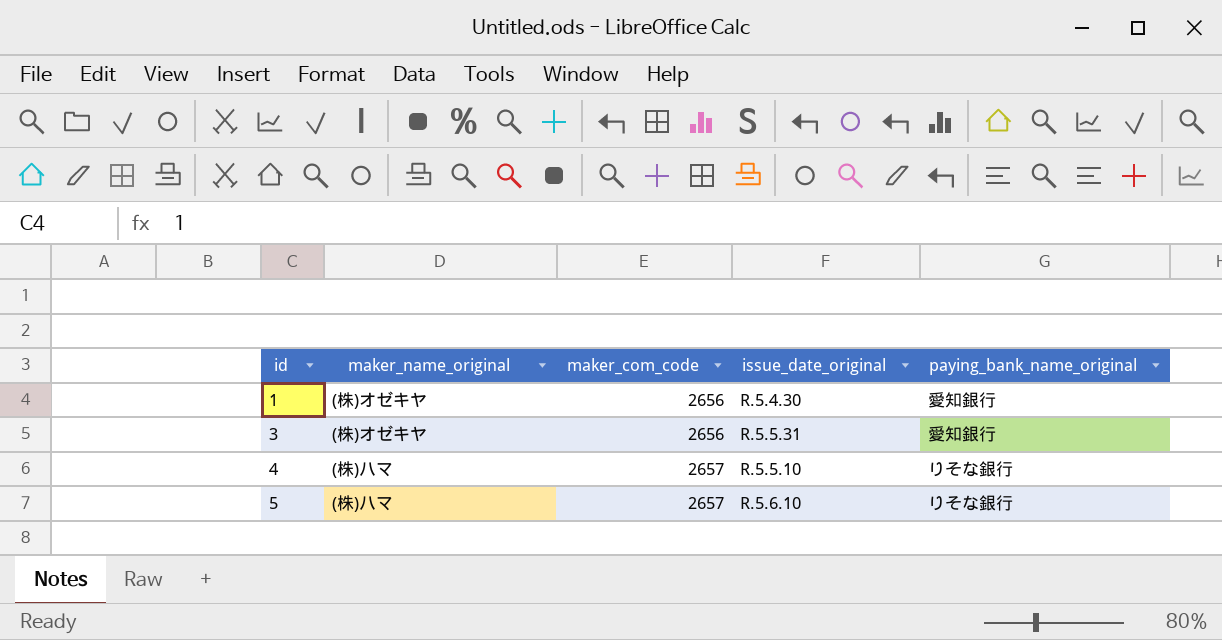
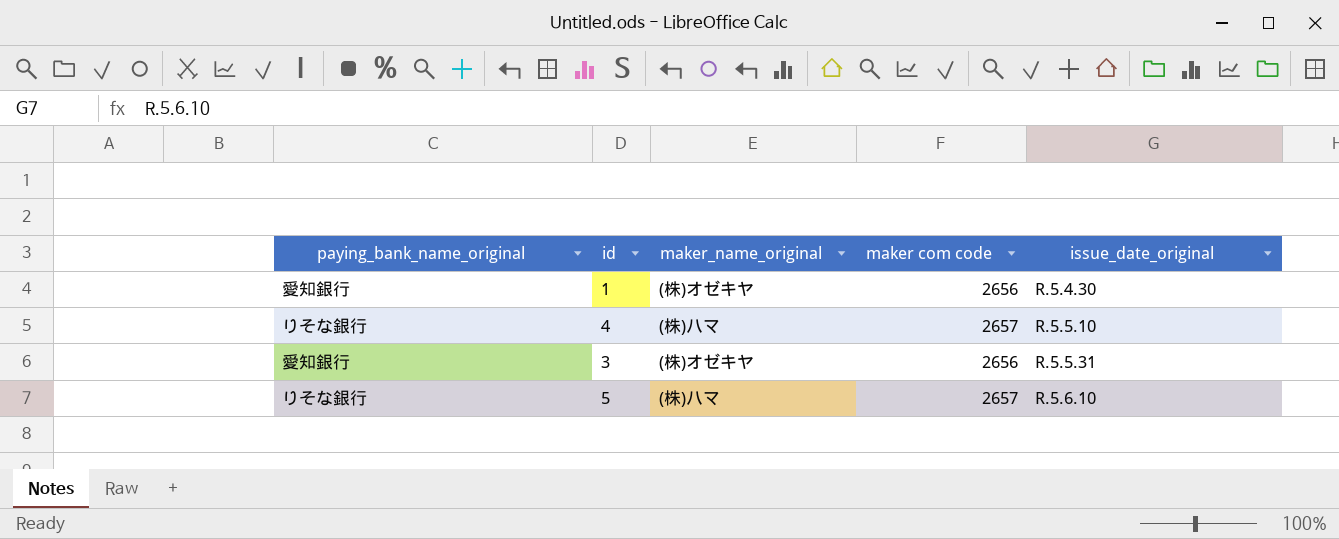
row order: id ascending -> issue_date_original ascending
column paying_bank_name_original | position: 5 -> 1
column name: maker_com_code -> maker com code

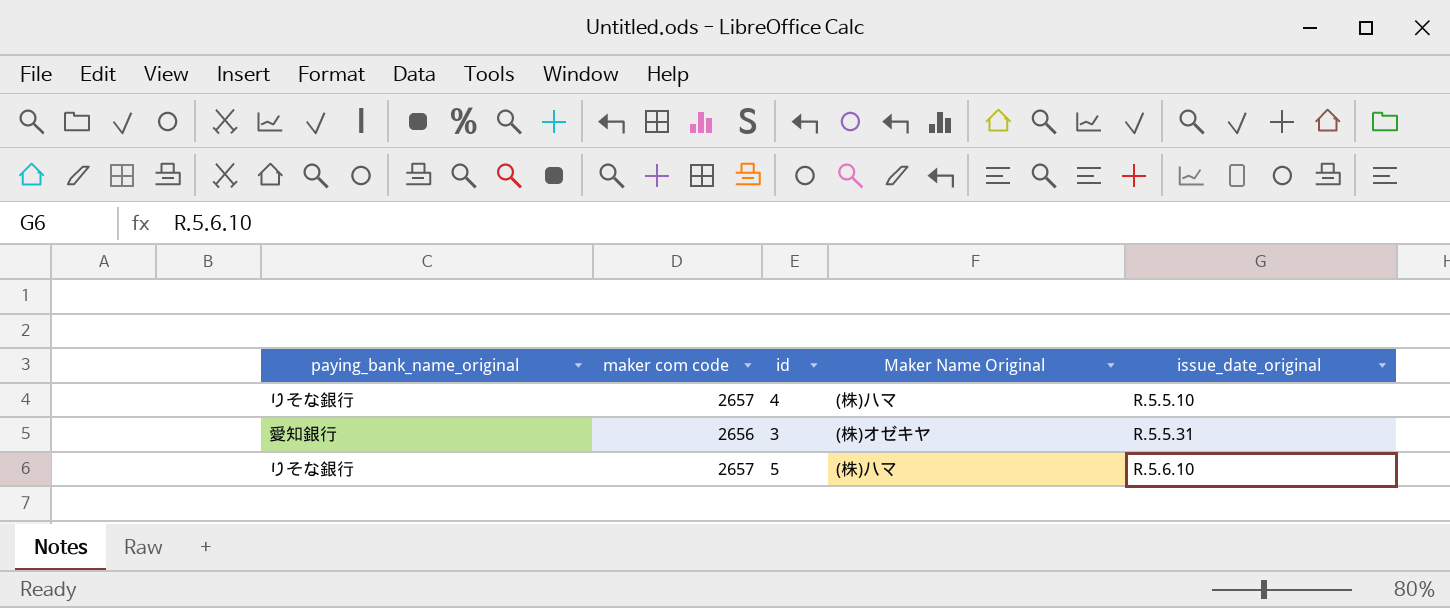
column maker com code | position: 4 -> 2
column name: maker_name_original -> Maker Name Original
row 1: 愛知銀行 | (株)オゼキヤ | 2656 | R.5.4.30 -> none

